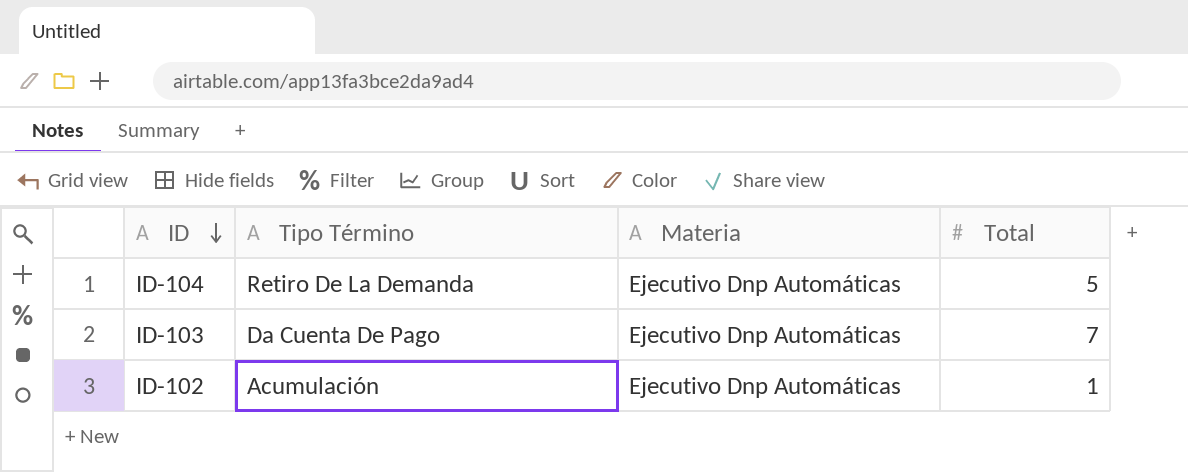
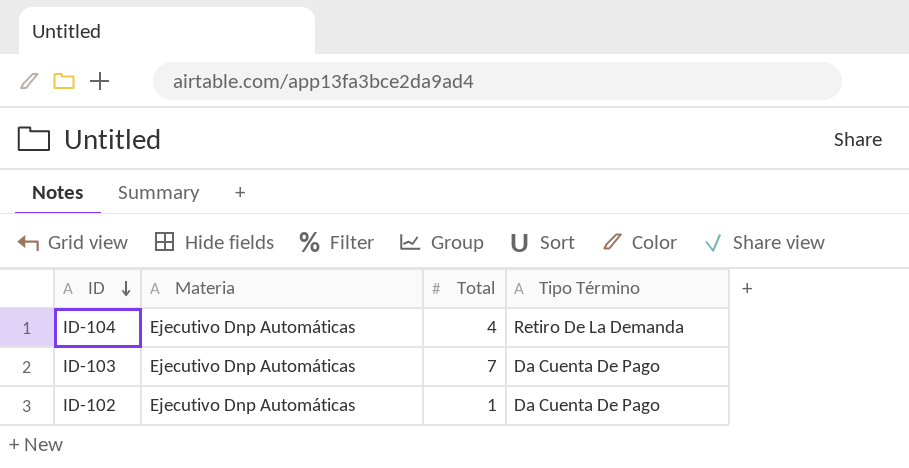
column Tipo Término | position: 2 -> 4
ID-104 | Total: 5 -> 4
ID-102 | Tipo Término: Acumulación -> Da Cuenta De Pago

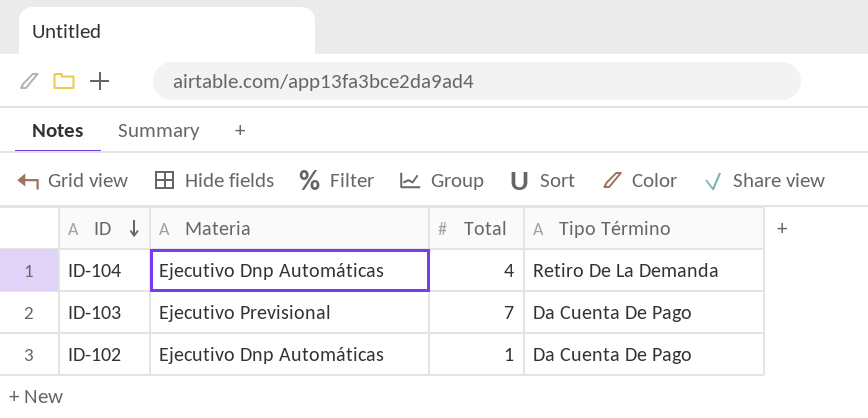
ID-103 | Materia: Ejecutivo Dnp Automáticas -> Ejecutivo Previsional

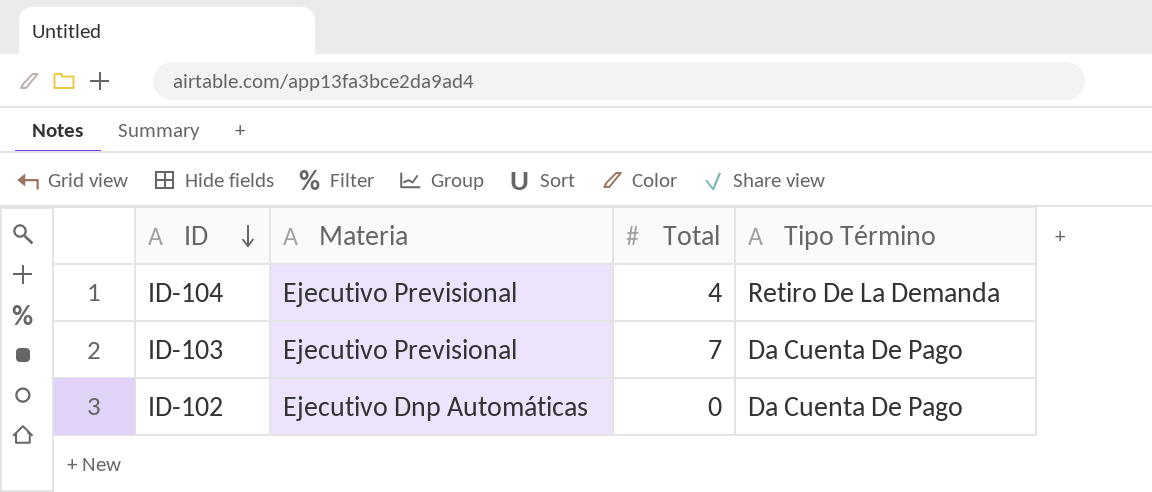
ID-104 | Materia: Ejecutivo Dnp Automáticas -> Ejecutivo Previsional
ID-102 | Total: 1 -> 0

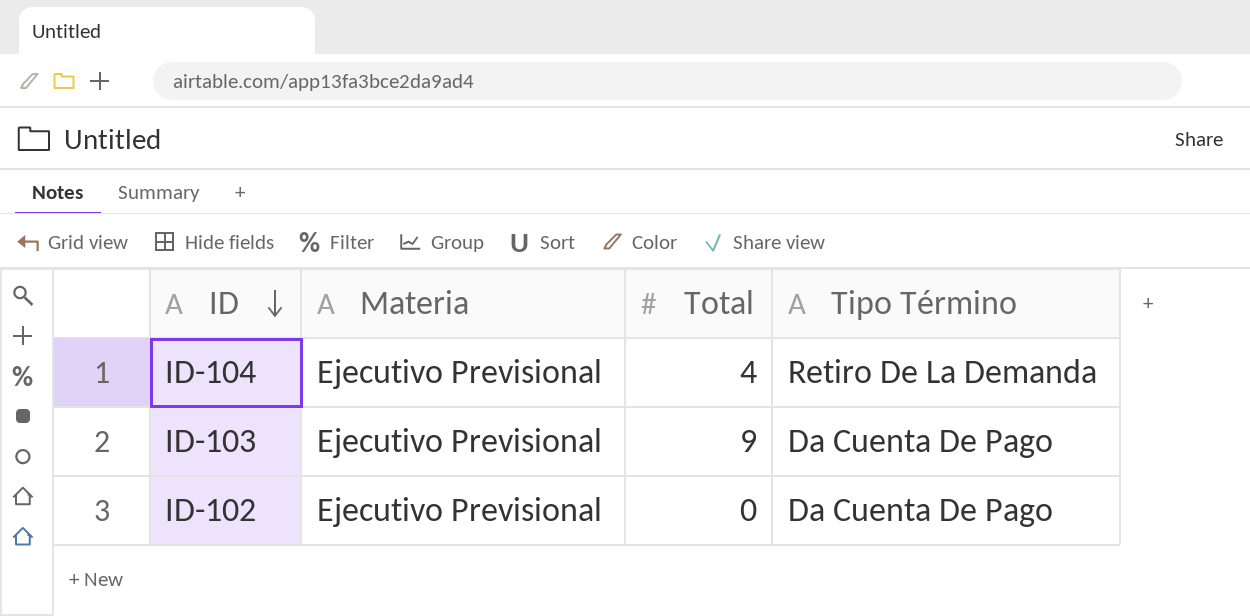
ID-103 | Total: 7 -> 9
ID-102 | Materia: Ejecutivo Dnp Automáticas -> Ejecutivo Previsional

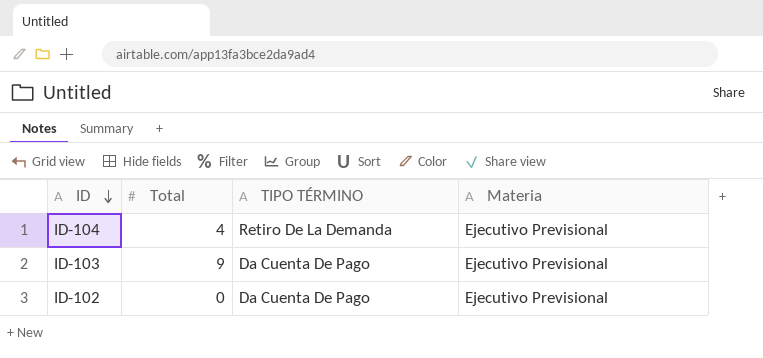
column name: Tipo Término -> TIPO TÉRMINO
column Materia | position: 2 -> 4

